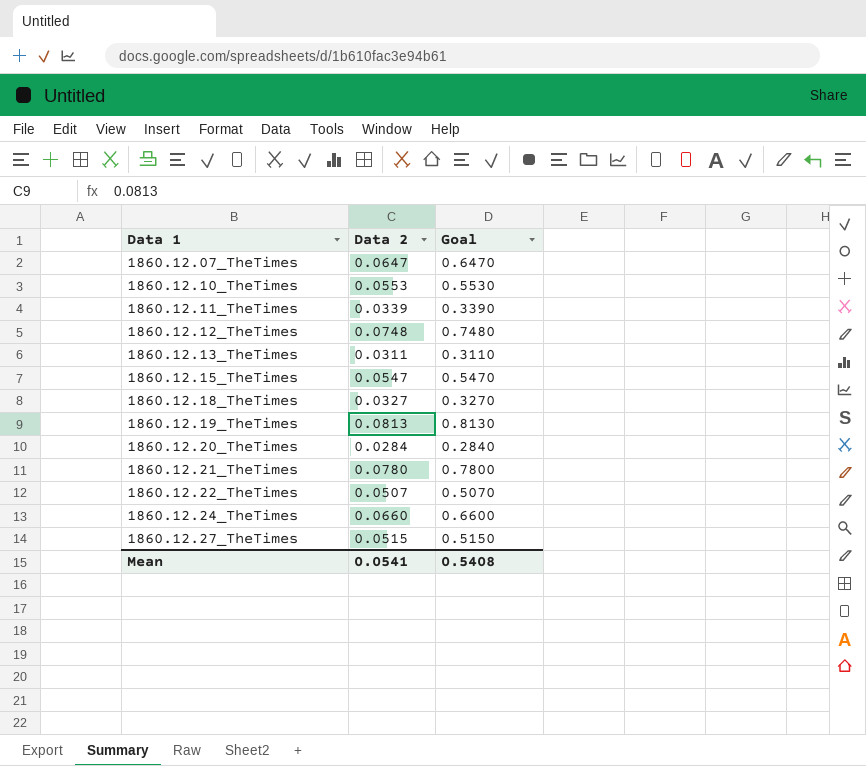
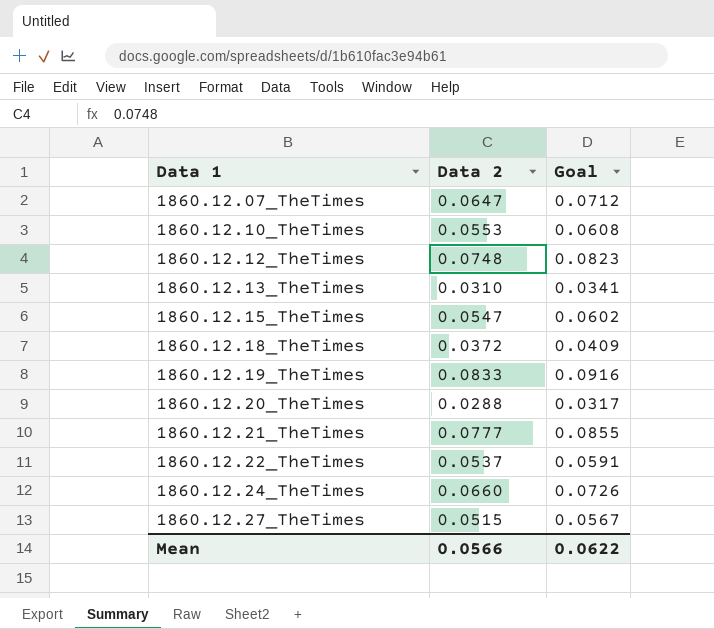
column Goal | formula: [Data 2] * 10 -> [Data 2] * 1.1
row 1860.12.11_TheTimes: 0.0339 | 0.3390 -> none
1860.12.13_TheTimes | Data 2: 0.0311 -> 0.0310
1860.12.18_TheTimes | Data 2: 0.0327 -> 0.0372
1860.12.19_TheTimes | Data 2: 0.0813 -> 0.0833
1860.12.20_TheTimes | Data 2: 0.0284 -> 0.0288
1860.12.21_TheTimes | Data 2: 0.0780 -> 0.0777
1860.12.22_TheTimes | Data 2: 0.0507 -> 0.0537
Mean | Data 2: 0.0541 -> 0.0566
Mean | Goal: 0.5408 -> 0.0622

